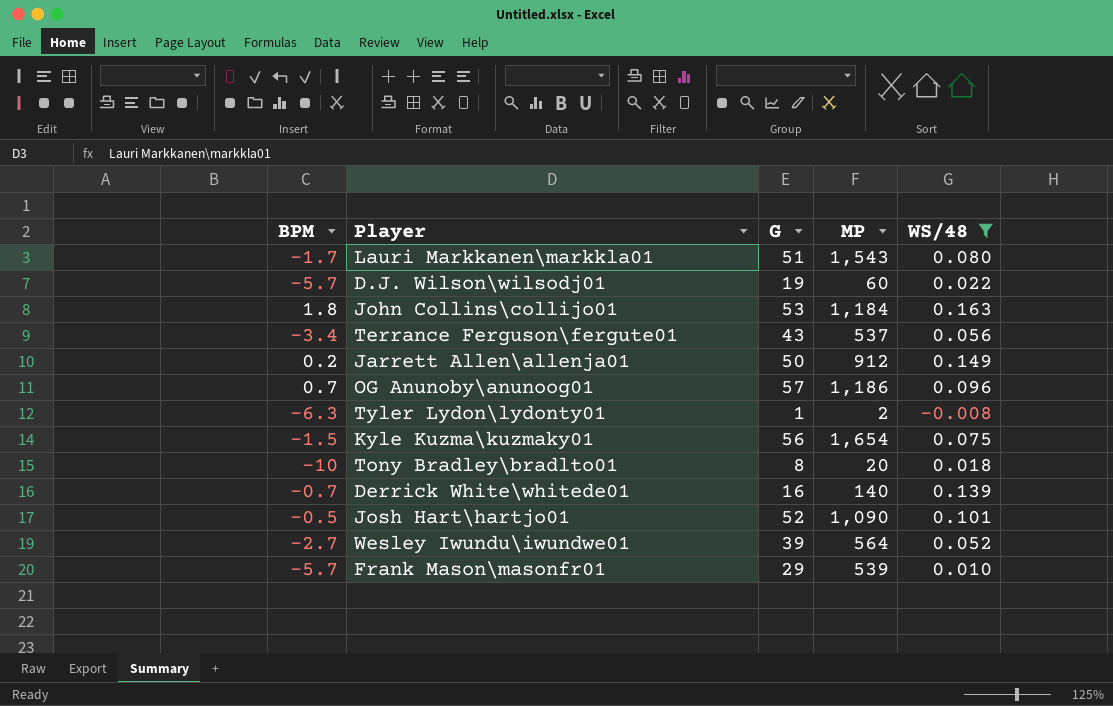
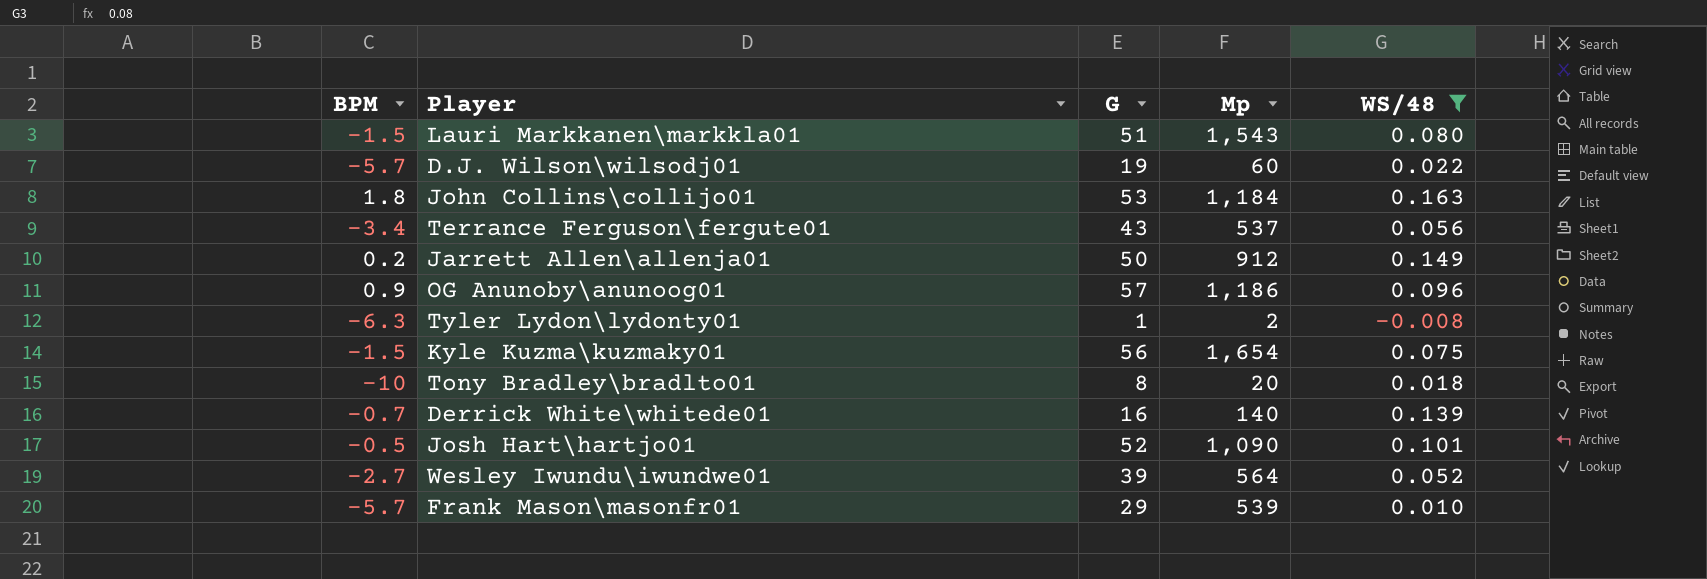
column name: MP -> Mp
Lauri Markkanen\markkla01 | BPM: -1.7 -> -1.5
OG Anunoby\anunoog01 | BPM: 0.7 -> 0.9

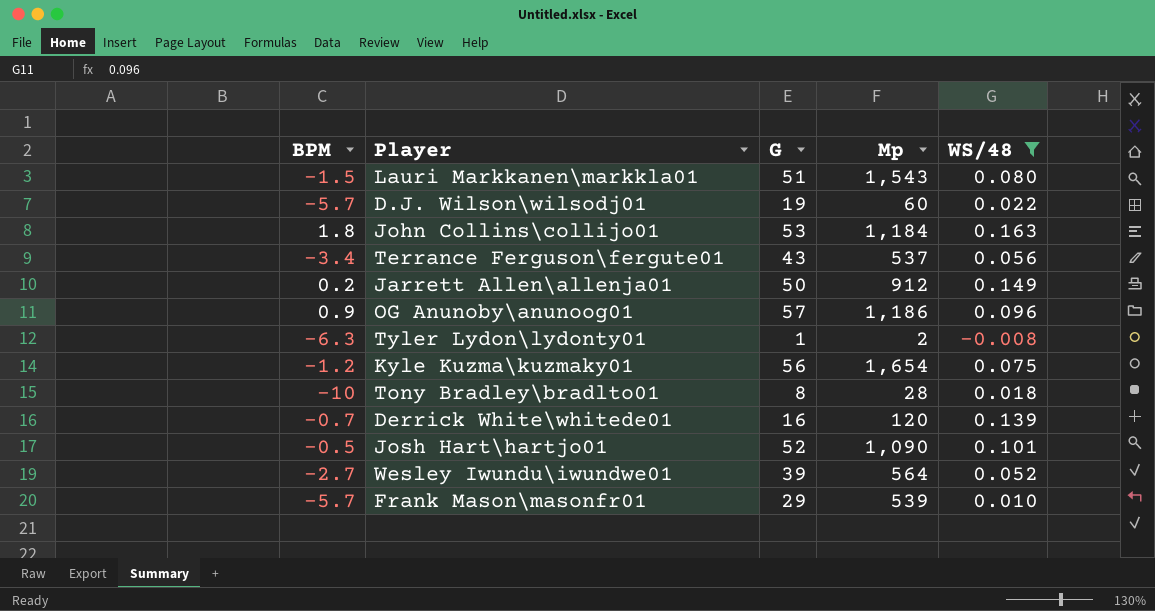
Kyle Kuzma\kuzmaky01 | BPM: -1.5 -> -1.2
Tony Bradley\bradlto01 | Mp: 20 -> 28
Derrick White\whitede01 | Mp: 140 -> 120

